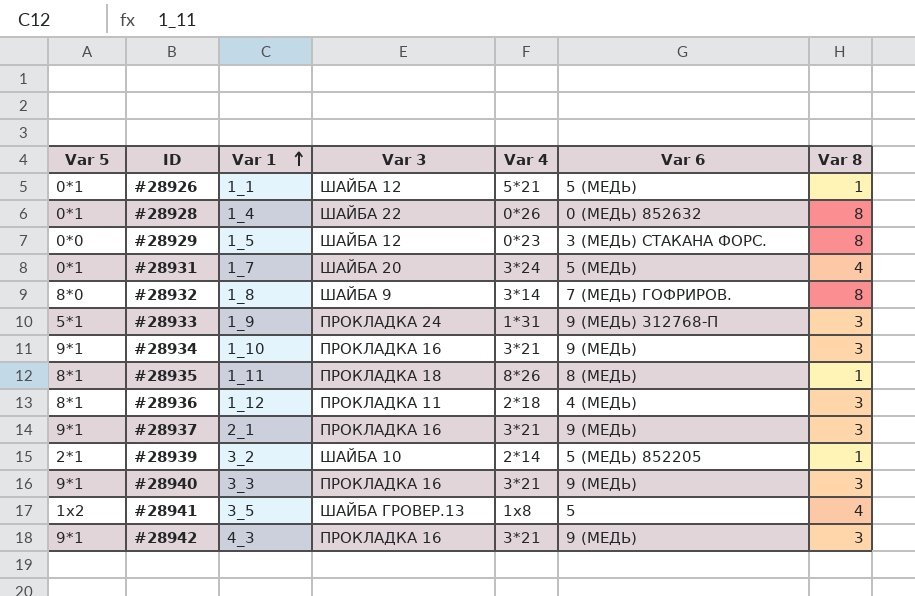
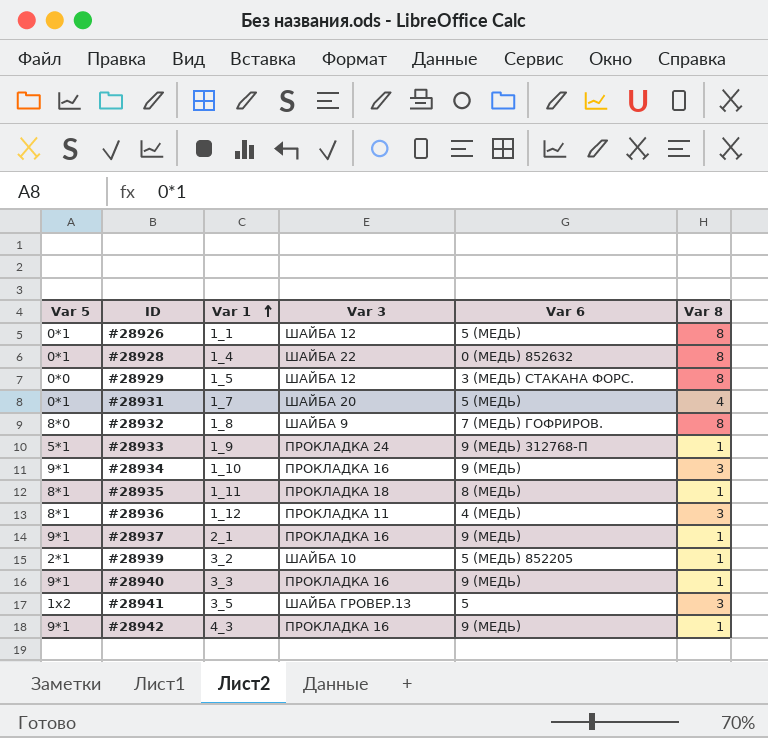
column Var 4 | position: 5 -> none
#28926 | Var 8: 1 -> 8
#28933 | Var 8: 3 -> 1
#28937 | Var 8: 3 -> 1
#28940 | Var 8: 3 -> 1
#28941 | Var 8: 4 -> 3
#28942 | Var 8: 3 -> 1

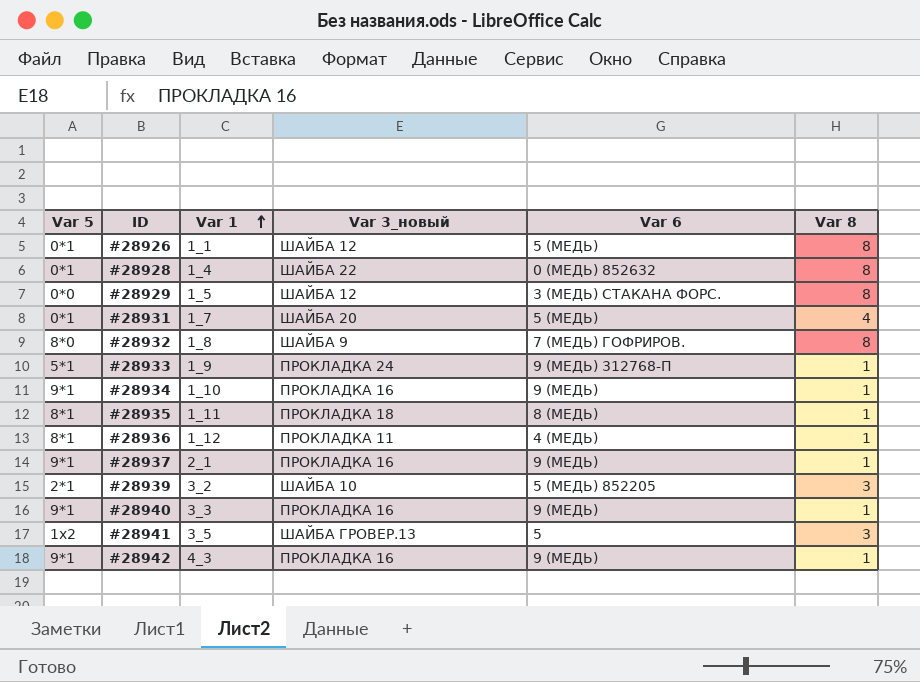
column name: Var 3 -> Var 3_новый
#28934 | Var 8: 3 -> 1
#28936 | Var 8: 3 -> 1
#28939 | Var 8: 1 -> 3

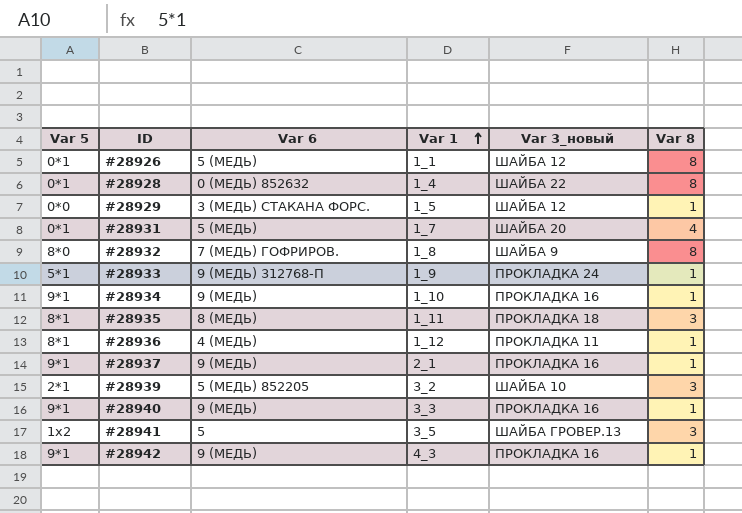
column Var 6 | position: 5 -> 3
#28929 | Var 8: 8 -> 1
#28935 | Var 8: 1 -> 3

